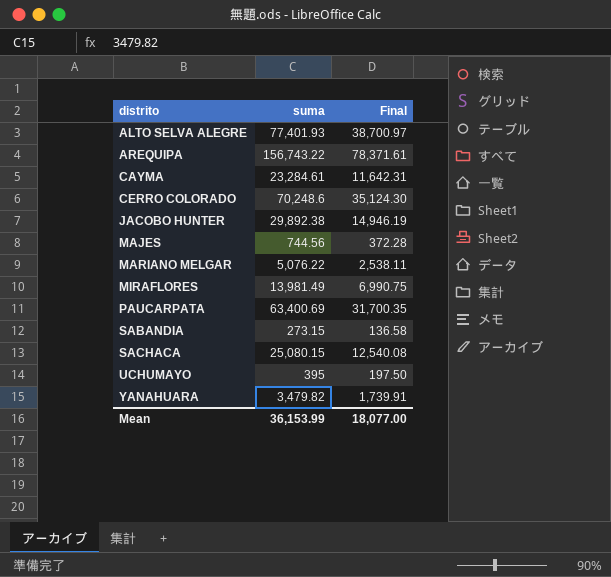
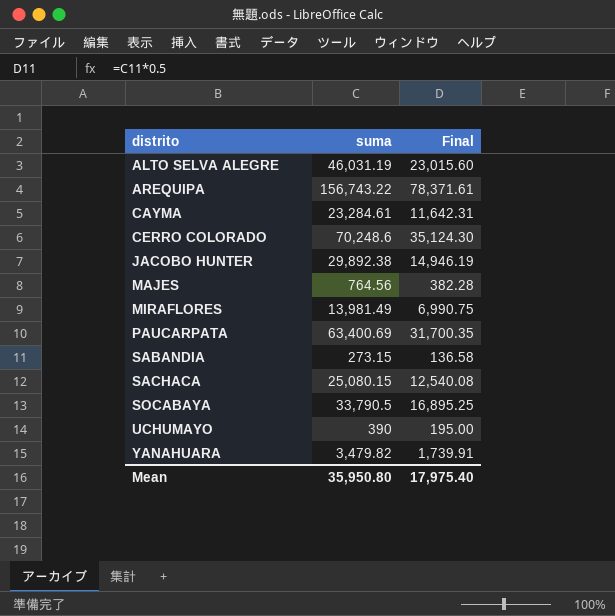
row MARIANO MELGAR: 5,076.22 | 2,538.11 -> none
ALTO SELVA ALEGRE | suma: 77,401.93 -> 46,031.19
ALTO SELVA ALEGRE | Final: 38,700.97 -> 23,015.60
MAJES | suma: 744.56 -> 764.56
MAJES | Final: 372.28 -> 382.28
row SOCABAYA: none -> 33,790.5 | 16,895.25
UCHUMAYO | suma: 395 -> 390
UCHUMAYO | Final: 197.50 -> 195.00
Mean | suma: 36,153.99 -> 35,950.80
Mean | Final: 18,077.00 -> 17,975.40

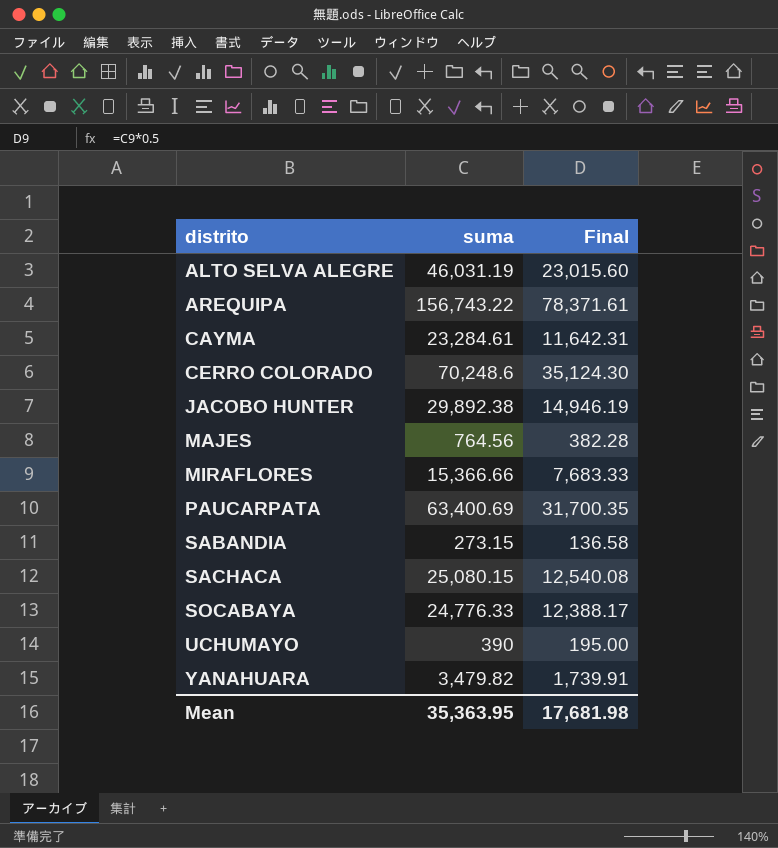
MIRAFLORES | suma: 13,981.49 -> 15,366.66
MIRAFLORES | Final: 6,990.75 -> 7,683.33
SOCABAYA | suma: 33,790.5 -> 24,776.33
SOCABAYA | Final: 16,895.25 -> 12,388.17
Mean | suma: 35,950.80 -> 35,363.95
Mean | Final: 17,975.40 -> 17,681.98

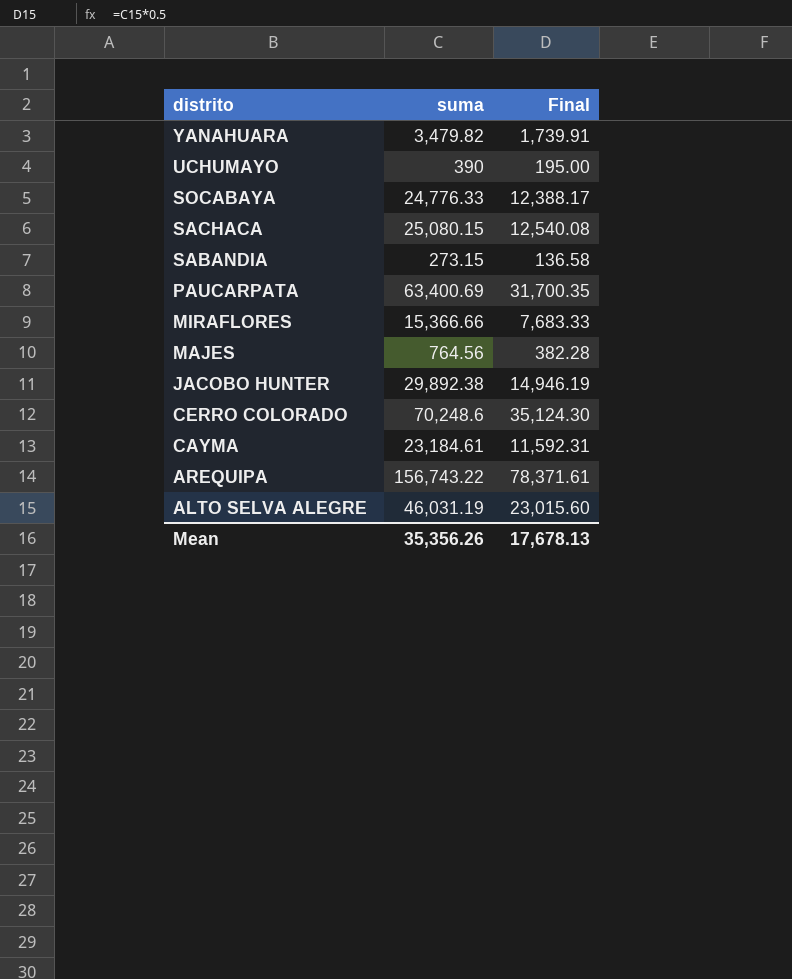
row order: distrito ascending -> distrito descending
CAYMA | suma: 23,284.61 -> 23,184.61
CAYMA | Final: 11,642.31 -> 11,592.31
Mean | suma: 35,363.95 -> 35,356.26
Mean | Final: 17,681.98 -> 17,678.13

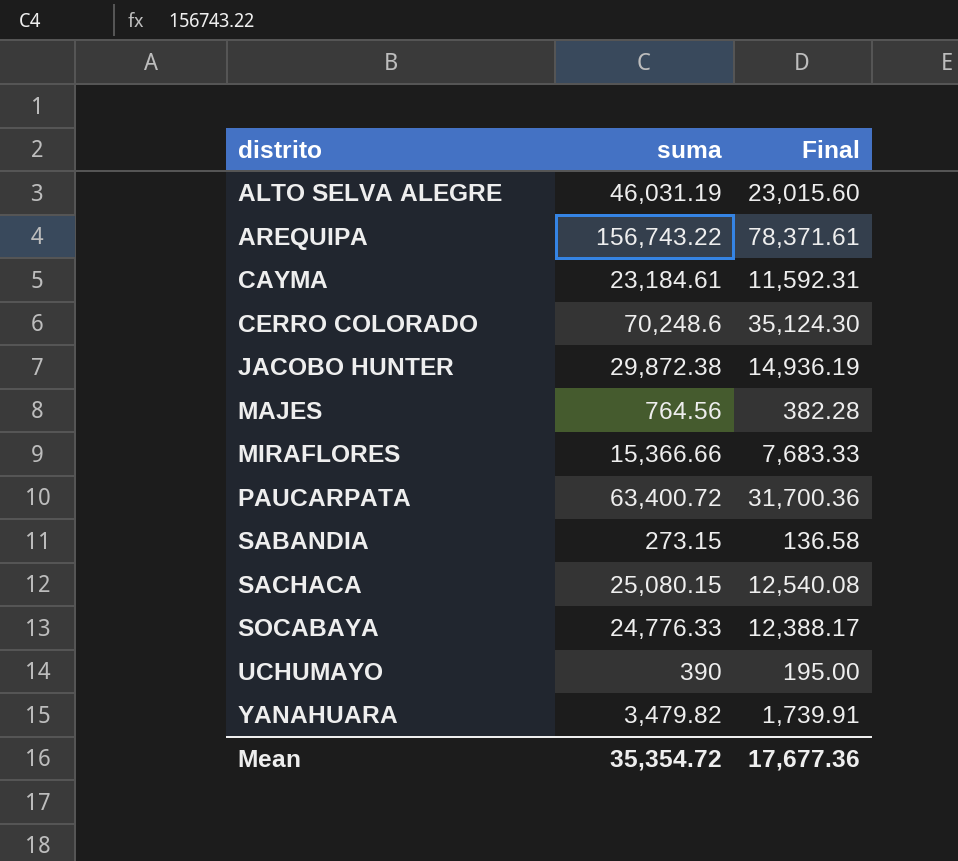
row order: distrito descending -> distrito ascending
JACOBO HUNTER | suma: 29,892.38 -> 29,872.38
JACOBO HUNTER | Final: 14,946.19 -> 14,936.19
PAUCARPATA | suma: 63,400.69 -> 63,400.72
PAUCARPATA | Final: 31,700.35 -> 31,700.36
Mean | suma: 35,356.26 -> 35,354.72
Mean | Final: 17,678.13 -> 17,677.36

